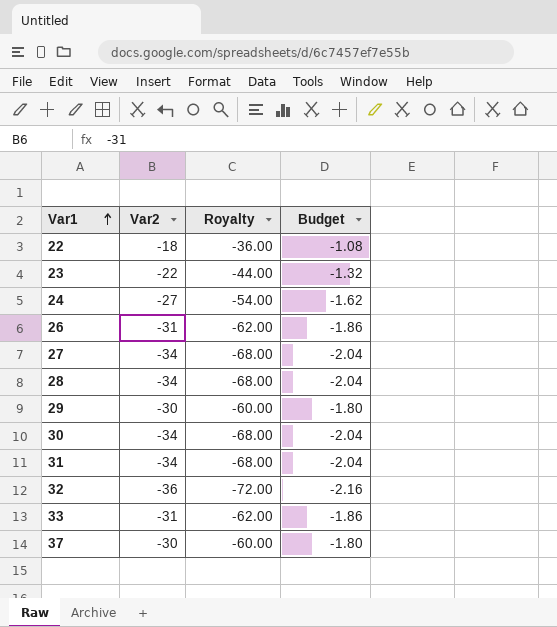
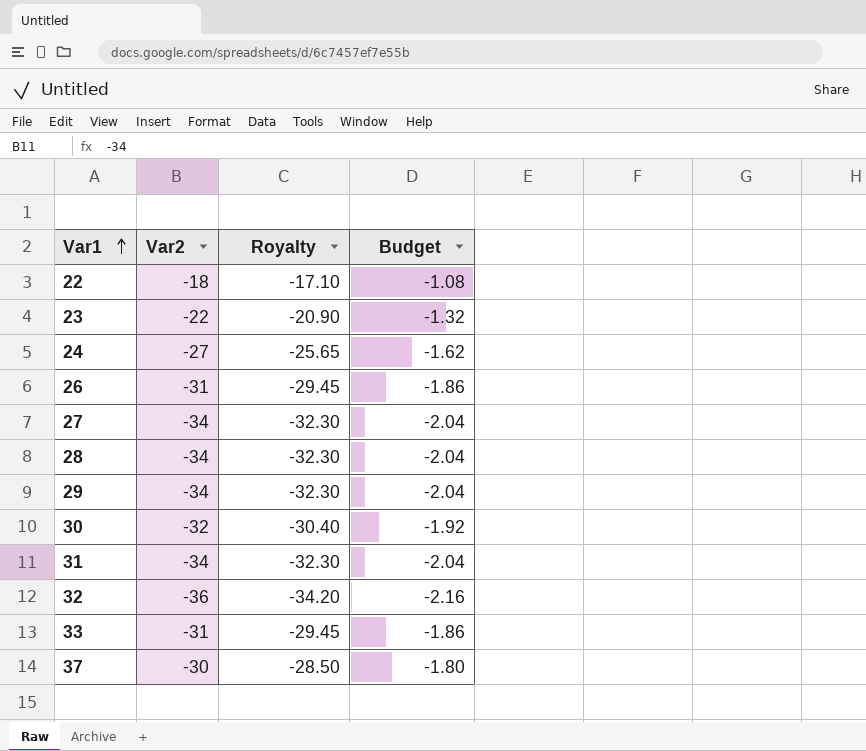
column Royalty | formula: [Var2] * 2 -> [Var2] * 0.95
29 | Var2: -30 -> -34
29 | Budget: -1.80 -> -2.04
30 | Var2: -34 -> -32
30 | Budget: -2.04 -> -1.92

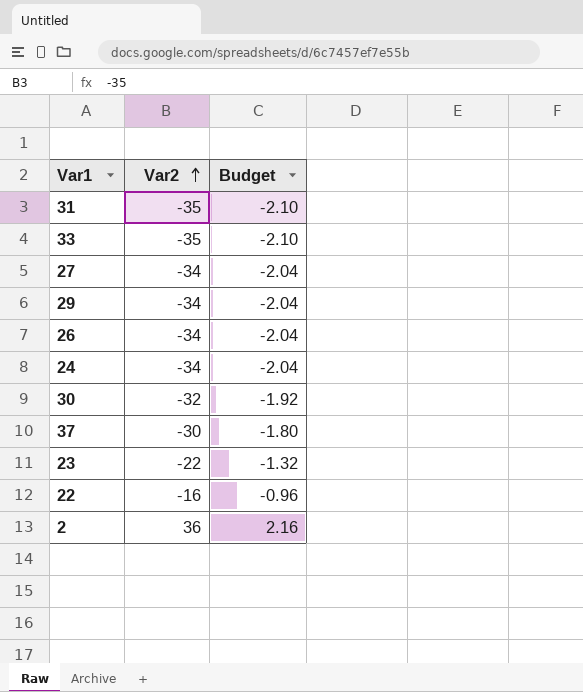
row order: Var1 ascending -> Var2 ascending
column Royalty | formula: [Var2] * 0.95 -> none
row 28: -34 | -32.30 | -2.04 -> none
row 32: -36 | -34.20 | -2.16 -> none
31 | Var2: -34 -> -35
31 | Budget: -2.04 -> -2.10
33 | Var2: -31 -> -35
33 | Budget: -1.86 -> -2.10
26 | Var2: -31 -> -34
26 | Budget: -1.86 -> -2.04
24 | Var2: -27 -> -34
24 | Budget: -1.62 -> -2.04
22 | Var2: -18 -> -16
22 | Budget: -1.08 -> -0.96
row 2: none -> 36 | 2.16

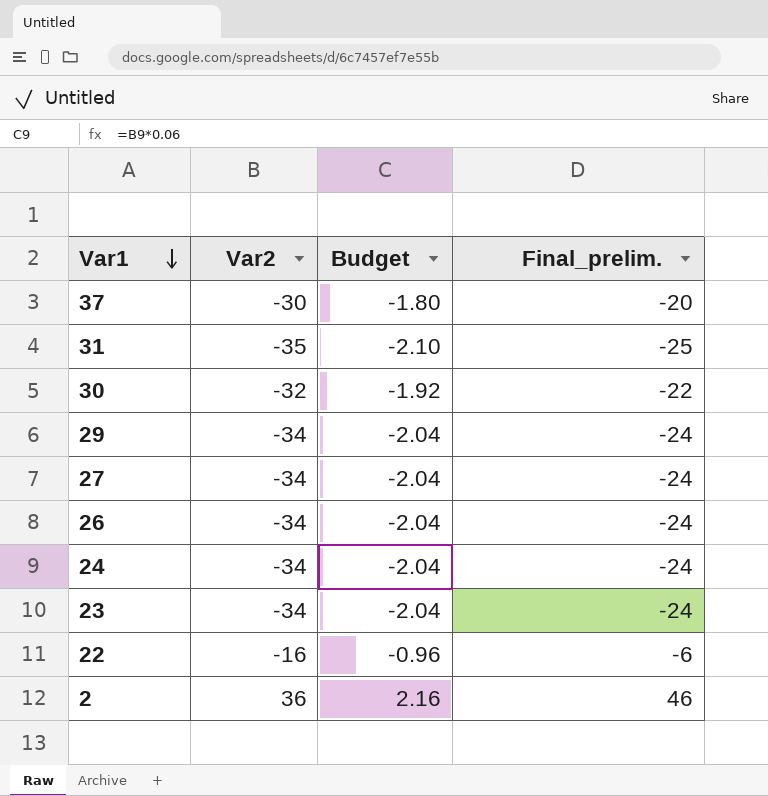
row order: Var2 ascending -> Var1 descending
column Final_prelim. | formula: none -> [Var2] + 10
row 33: -35 | -2.10 -> none
23 | Var2: -22 -> -34
23 | Budget: -1.32 -> -2.04

